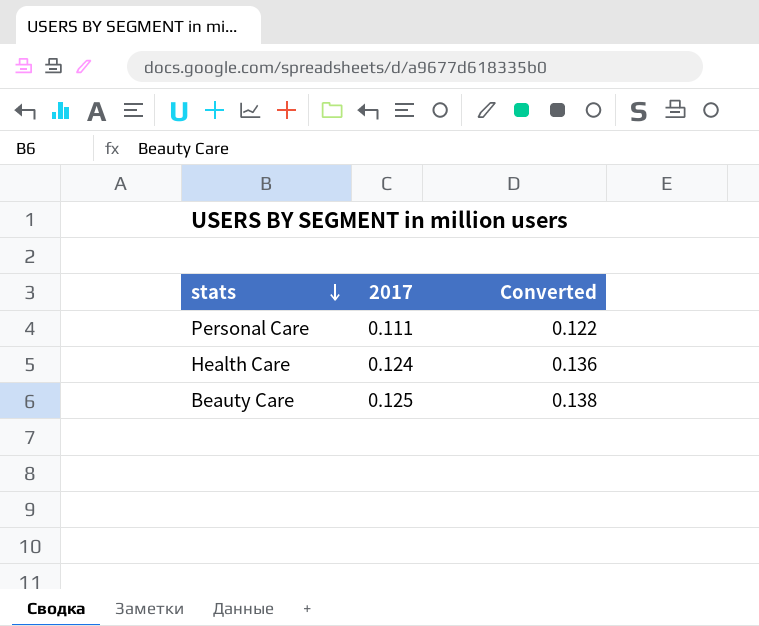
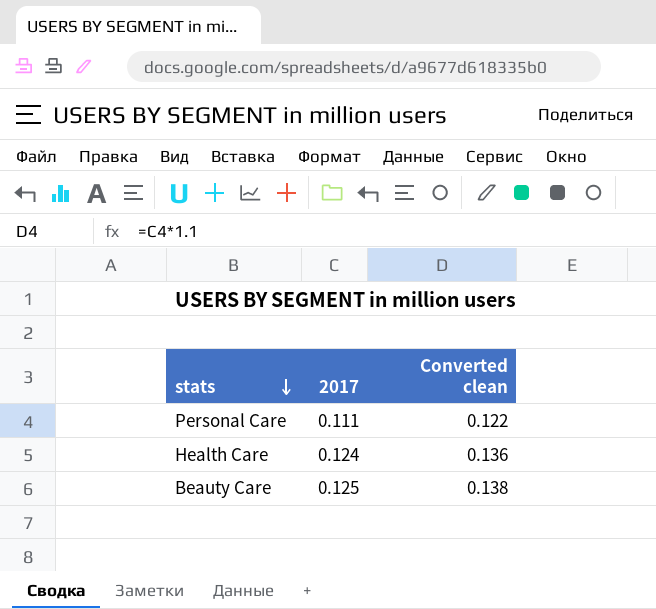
column name: Converted -> Converted clean

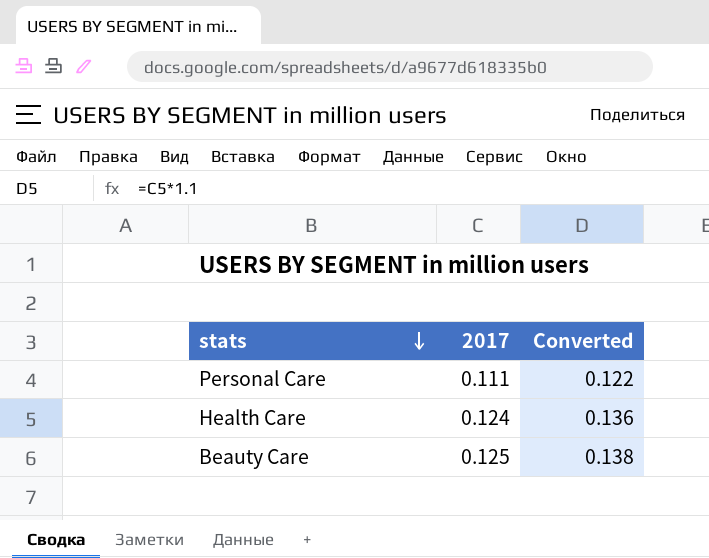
column name: Converted clean -> Converted

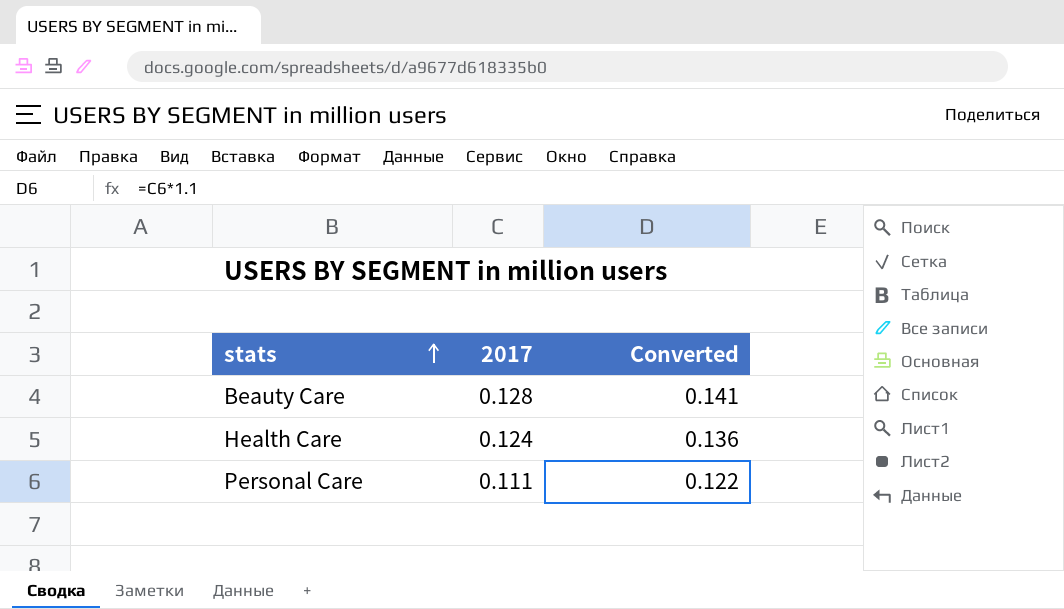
row order: stats descending -> stats ascending
Beauty Care | 2017: 0.125 -> 0.128
Beauty Care | Converted: 0.138 -> 0.141

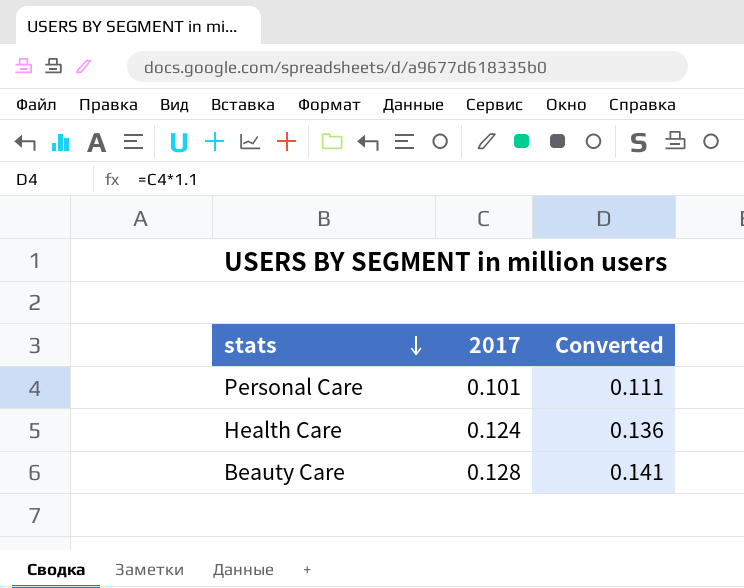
row order: stats ascending -> stats descending
Personal Care | 2017: 0.111 -> 0.101
Personal Care | Converted: 0.122 -> 0.111

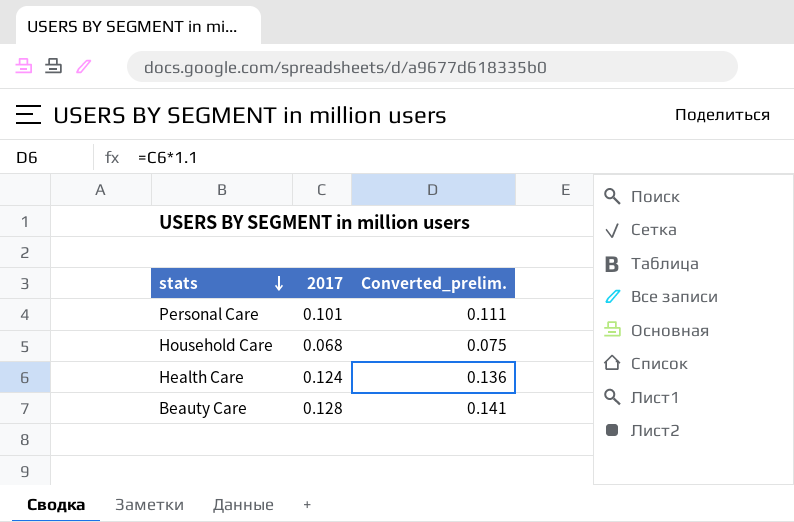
column name: Converted -> Converted_prelim.
row Household Care: none -> 0.068 | 0.075

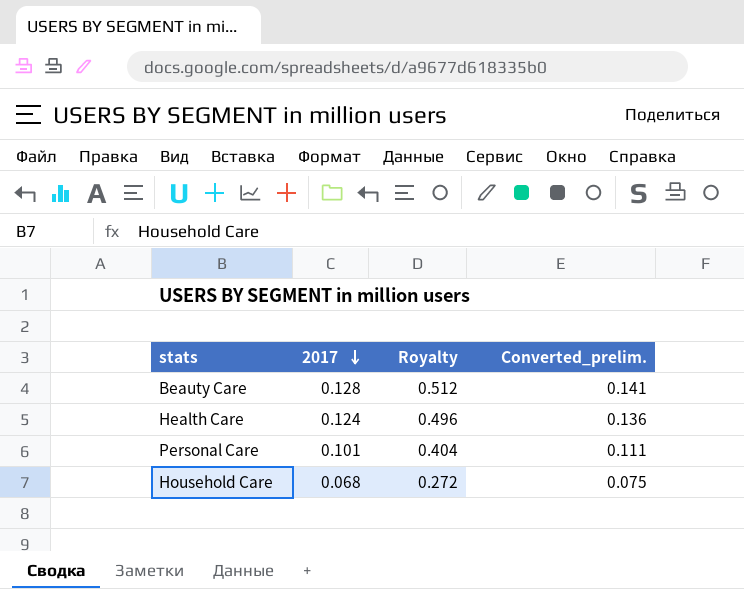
row order: stats descending -> 2017 descending
column Royalty | formula: none -> [2017] * 4

